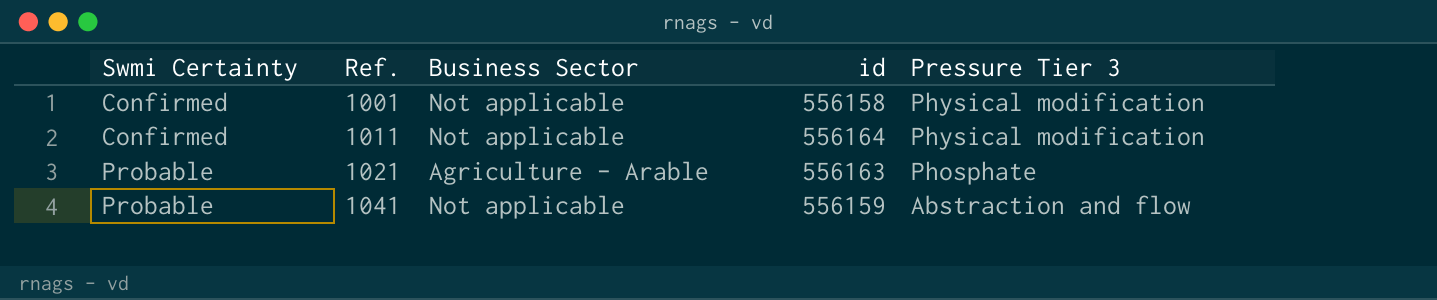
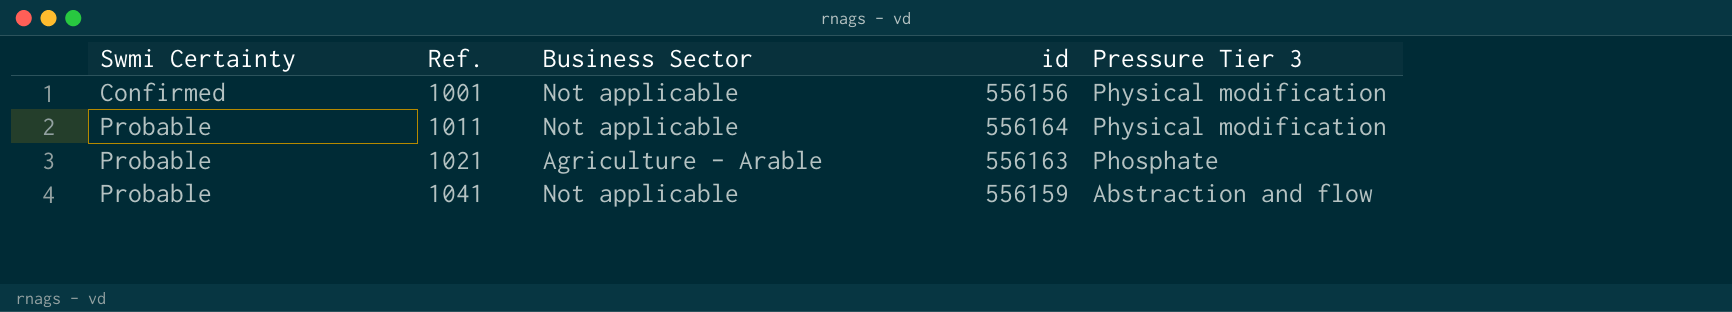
1001 | id: 556158 -> 556156
1011 | Swmi Certainty: Confirmed -> Probable

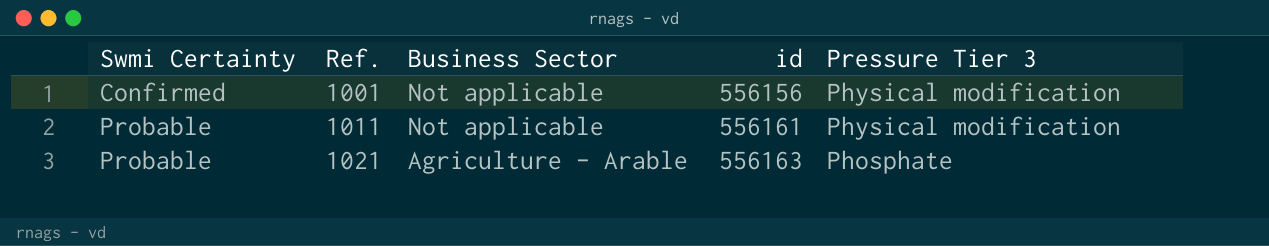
row 1041: Probable | Not applicable | 556159 | Abstraction and flow -> none
1011 | id: 556164 -> 556161

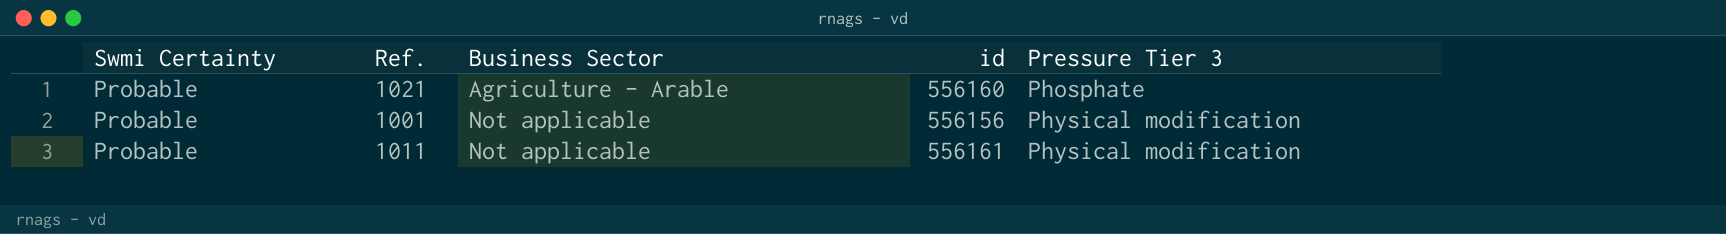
row order: Swmi Certainty ascending -> Business Sector ascending
1021 | id: 556163 -> 556160
1001 | Swmi Certainty: Confirmed -> Probable

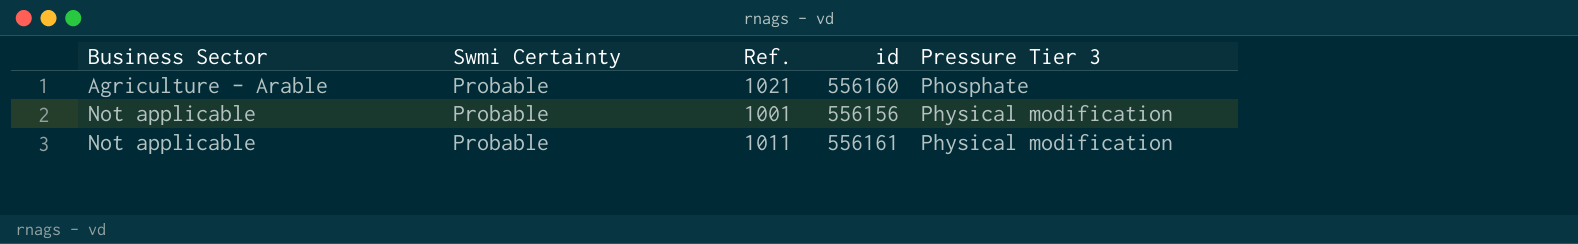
column Business Sector | position: 3 -> 1

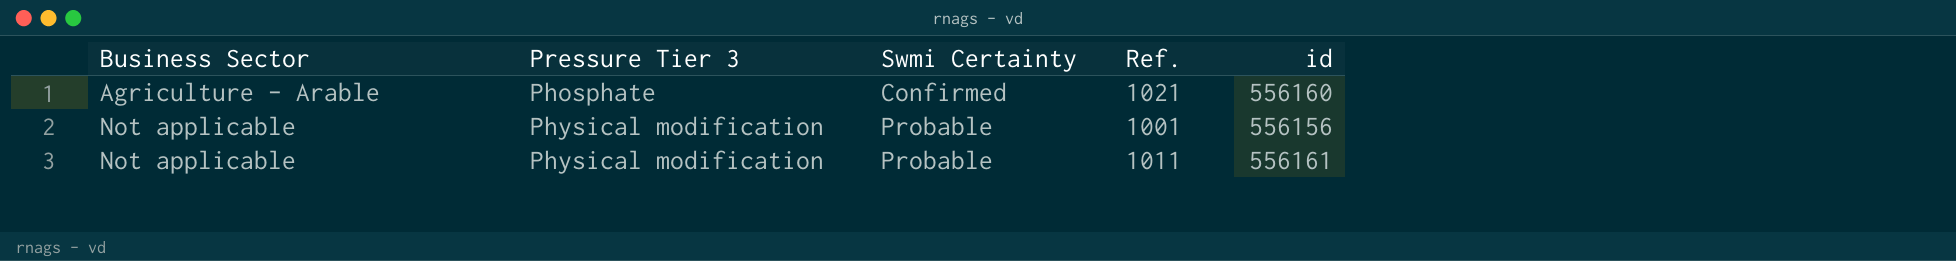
column Pressure Tier 3 | position: 5 -> 2
1021 | Swmi Certainty: Probable -> Confirmed

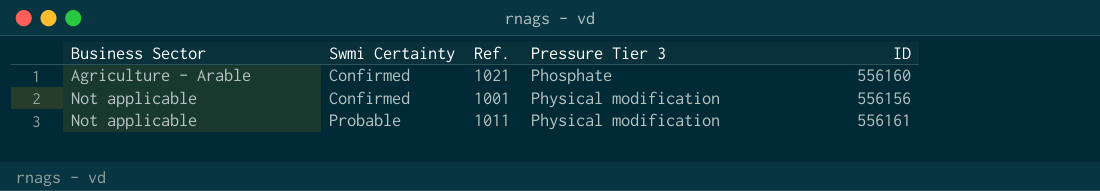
column Pressure Tier 3 | position: 2 -> 4
column name: id -> ID
1001 | Swmi Certainty: Probable -> Confirmed

